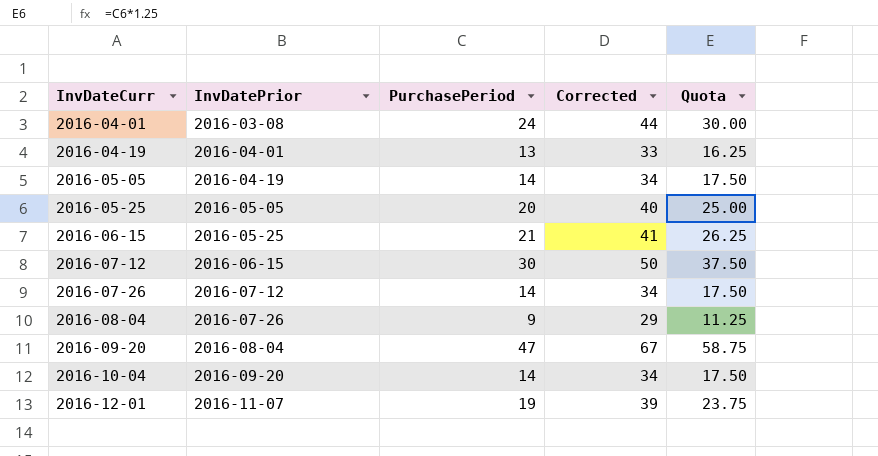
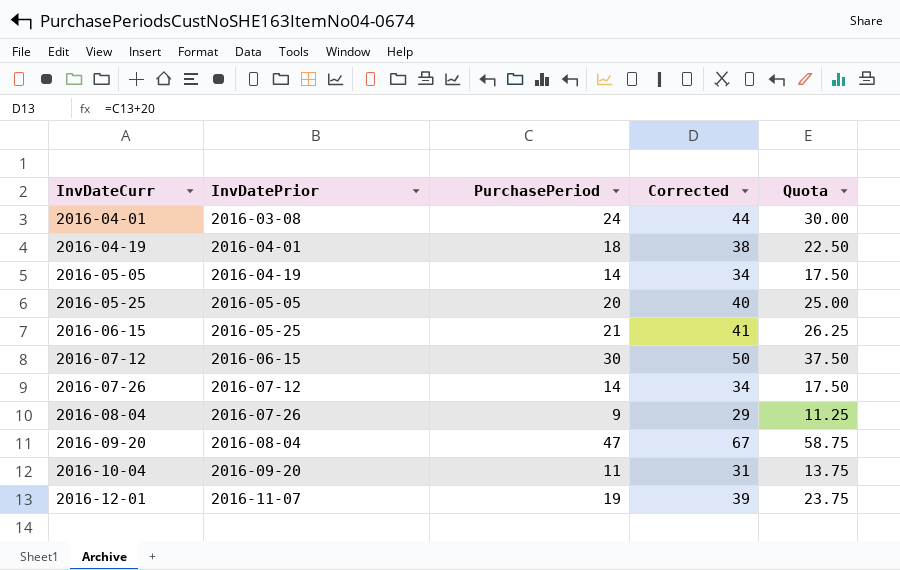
2016-04-19 | PurchasePeriod: 13 -> 18
2016-04-19 | Corrected: 33 -> 38
2016-04-19 | Quota: 16.25 -> 22.50
2016-10-04 | PurchasePeriod: 14 -> 11
2016-10-04 | Corrected: 34 -> 31
2016-10-04 | Quota: 17.50 -> 13.75

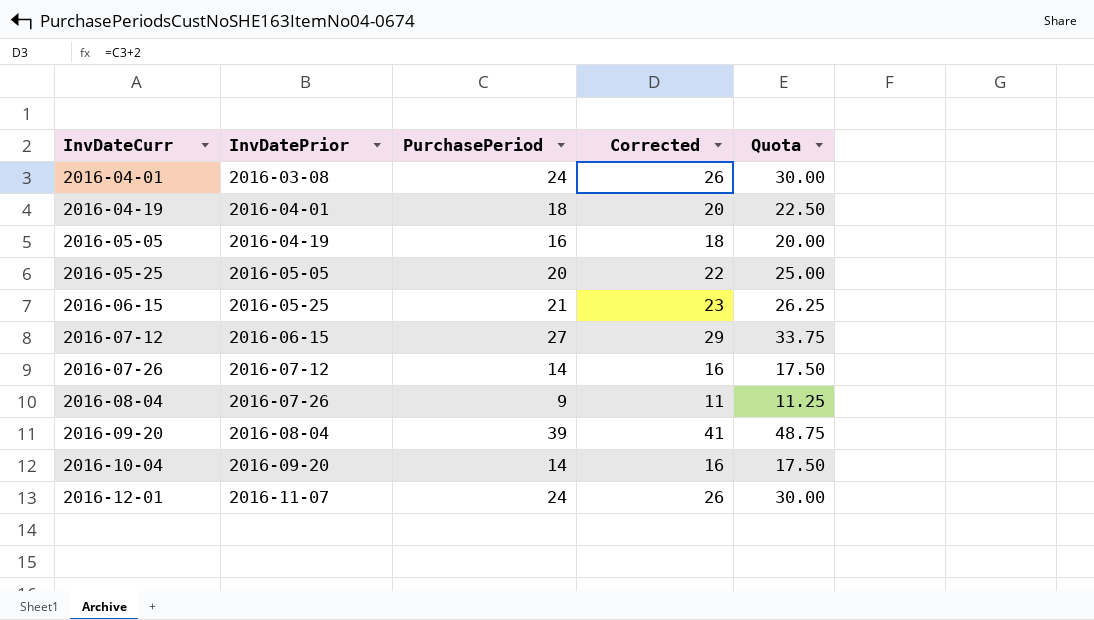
column Corrected | formula: [PurchasePeriod] + 20 -> [PurchasePeriod] + 2
2016-05-05 | PurchasePeriod: 14 -> 16
2016-05-05 | Quota: 17.50 -> 20.00
2016-07-12 | PurchasePeriod: 30 -> 27
2016-07-12 | Quota: 37.50 -> 33.75
2016-09-20 | PurchasePeriod: 47 -> 39
2016-09-20 | Quota: 58.75 -> 48.75
2016-10-04 | PurchasePeriod: 11 -> 14
2016-10-04 | Quota: 13.75 -> 17.50
2016-12-01 | PurchasePeriod: 19 -> 24
2016-12-01 | Quota: 23.75 -> 30.00

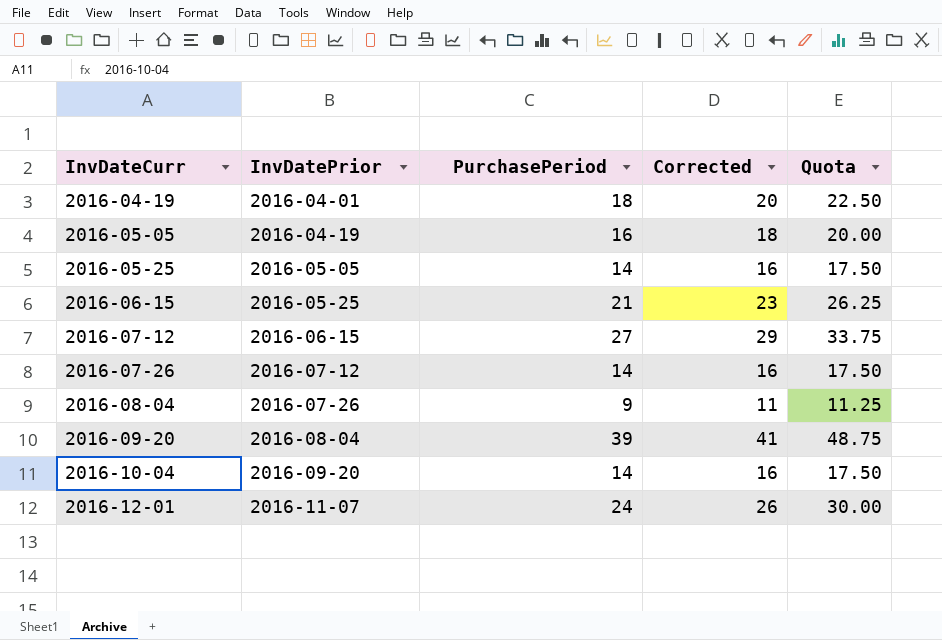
row 2016-04-01: 2016-03-08 | 24 | 26 | 30.00 -> none
2016-05-25 | PurchasePeriod: 20 -> 14
2016-05-25 | Corrected: 22 -> 16
2016-05-25 | Quota: 25.00 -> 17.50

